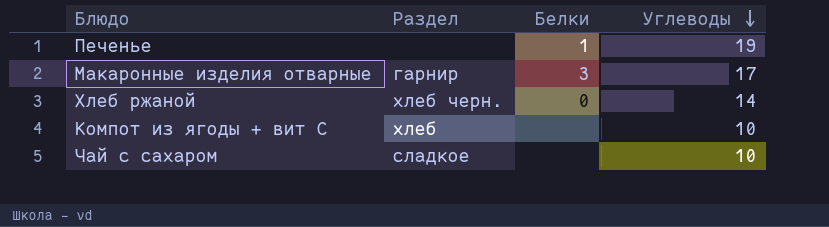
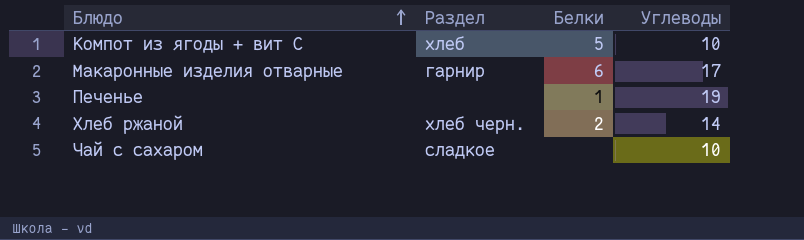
row order: Углеводы descending -> Блюдо ascending
Компот из ягоды + вит С | Белки: none -> 5
Макаронные изделия отварные | Белки: 3 -> 6
Хлеб ржаной | Белки: 0 -> 2

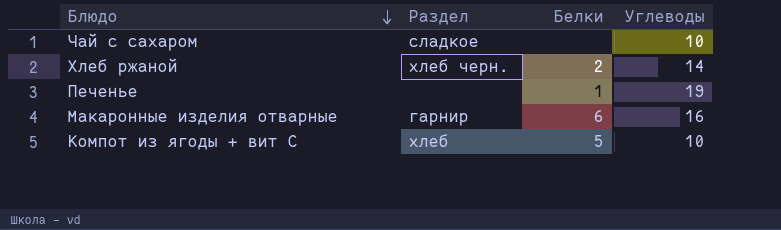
row order: Блюдо ascending -> Блюдо descending
Макаронные изделия отварные | Углеводы: 17 -> 16

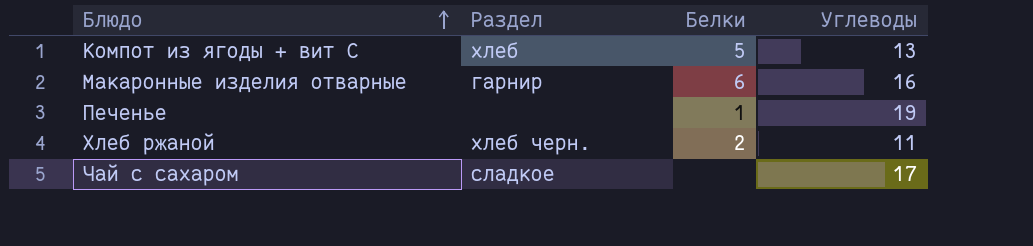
row order: Блюдо descending -> Блюдо ascending
Компот из ягоды + вит С | Углеводы: 10 -> 13
Хлеб ржаной | Углеводы: 14 -> 11
Чай с сахаром | Углеводы: 10 -> 17

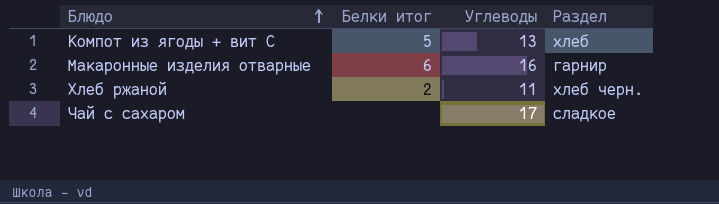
column name: Белки -> Белки итог
column Раздел | position: 2 -> 4
row Печенье: none | 1 | 19 -> none

